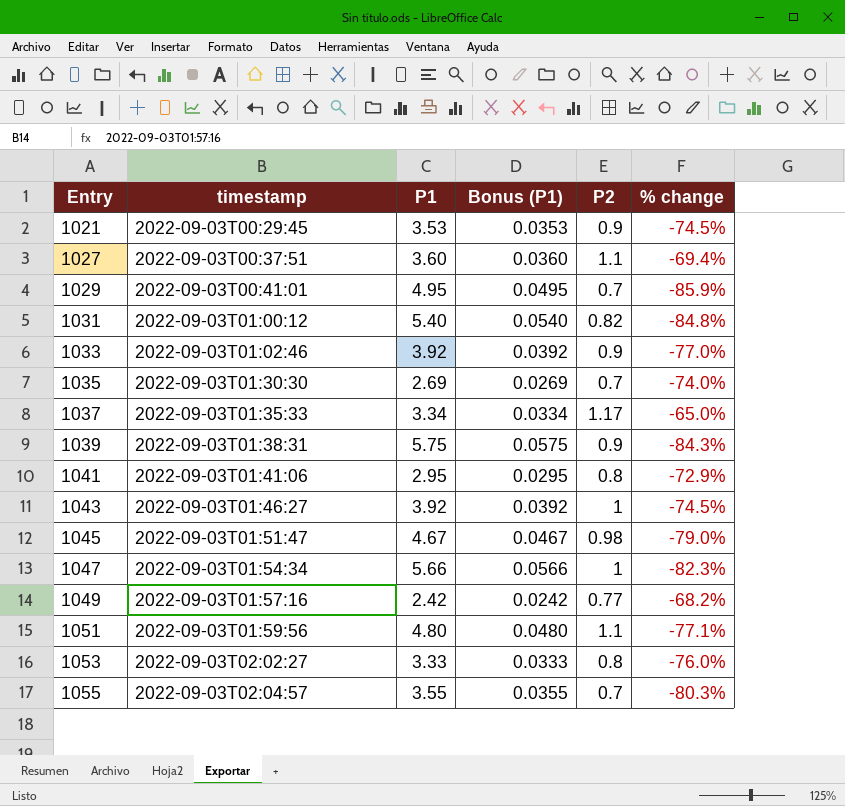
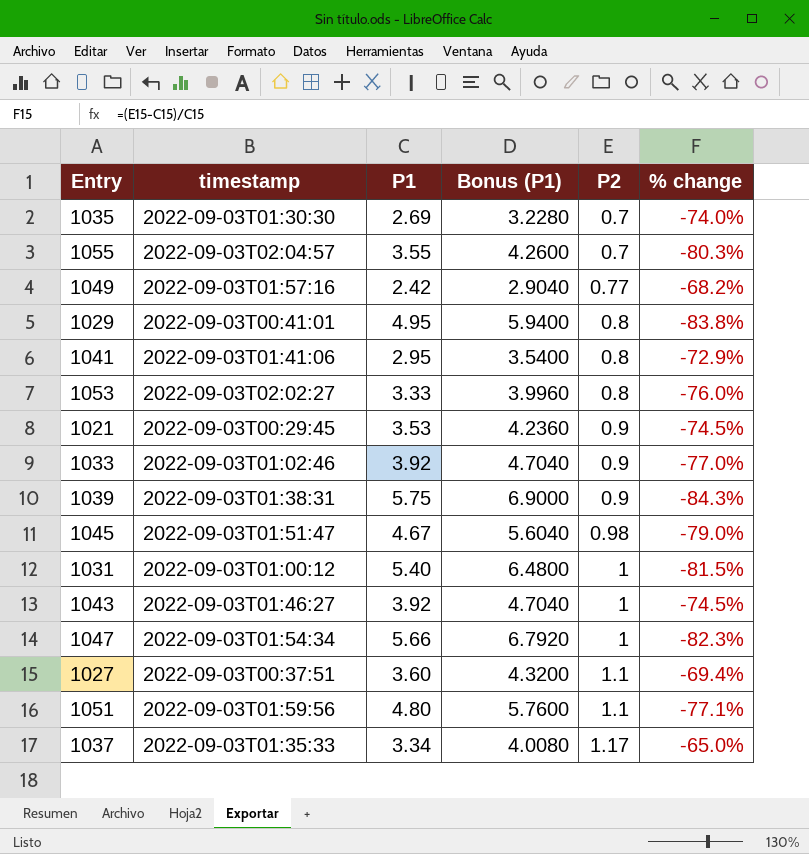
row order: Entry ascending -> P2 ascending
column Bonus (P1) | formula: [P1] * 0.01 -> [P1] * 1.2
1029 | P2: 0.7 -> 0.8
1029 | % change: -85.9% -> -83.8%
1031 | P2: 0.82 -> 1
1031 | % change: -84.8% -> -81.5%

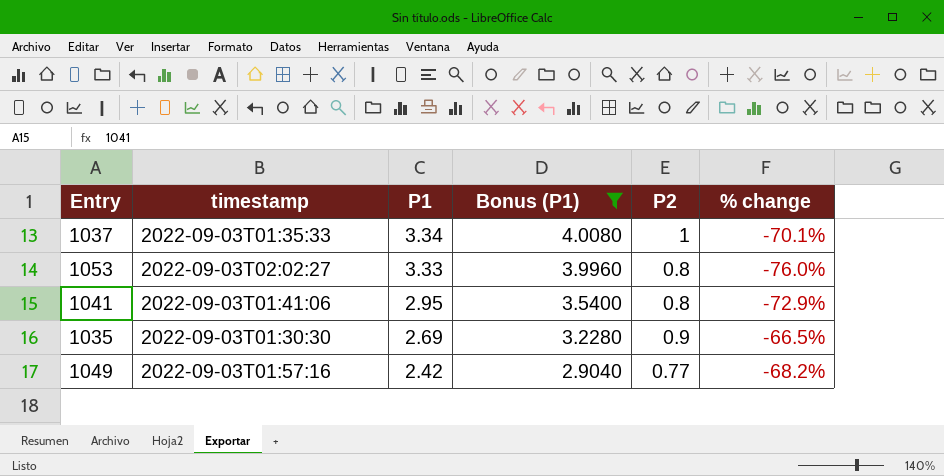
filter: none -> Bonus (P1) <= 4.0080
row order: P2 ascending -> P1 descending
1037 | P2: 1.17 -> 1
1037 | % change: -65.0% -> -70.1%
1035 | P2: 0.7 -> 0.9
1035 | % change: -74.0% -> -66.5%

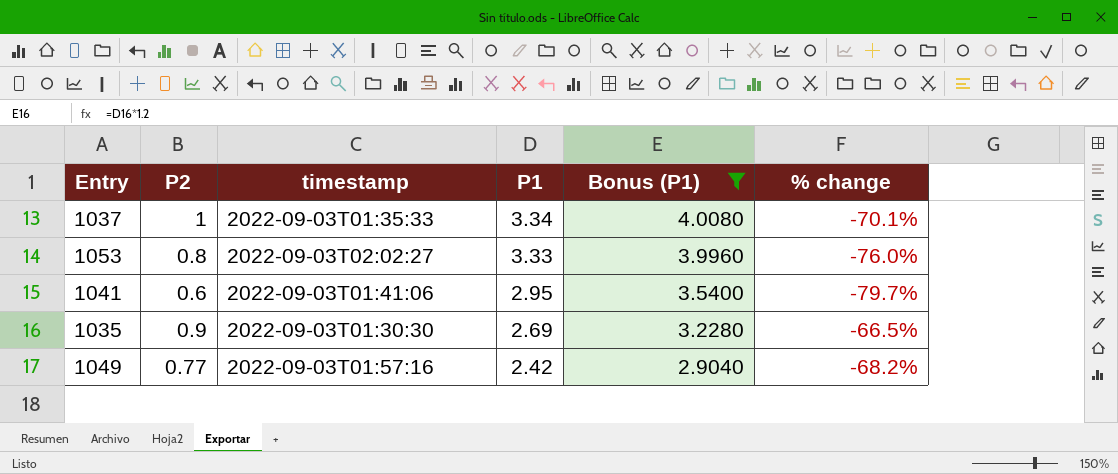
column P2 | position: 5 -> 2
1041 | P2: 0.8 -> 0.6
1041 | % change: -72.9% -> -79.7%

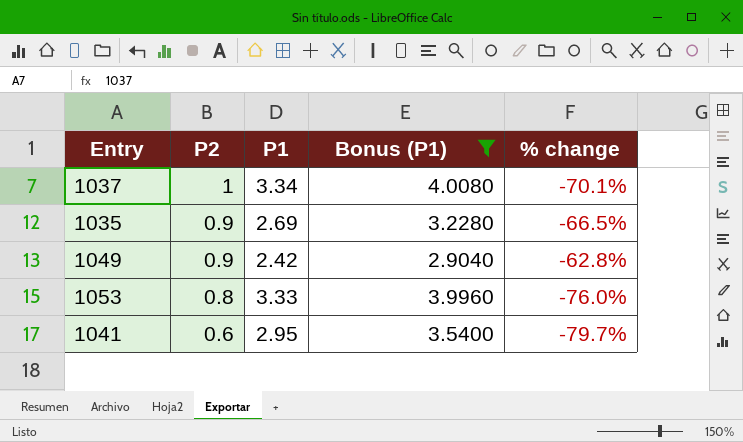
row order: P1 descending -> P2 descending
column timestamp | position: 3 -> none
1049 | P2: 0.77 -> 0.9
1049 | % change: -68.2% -> -62.8%

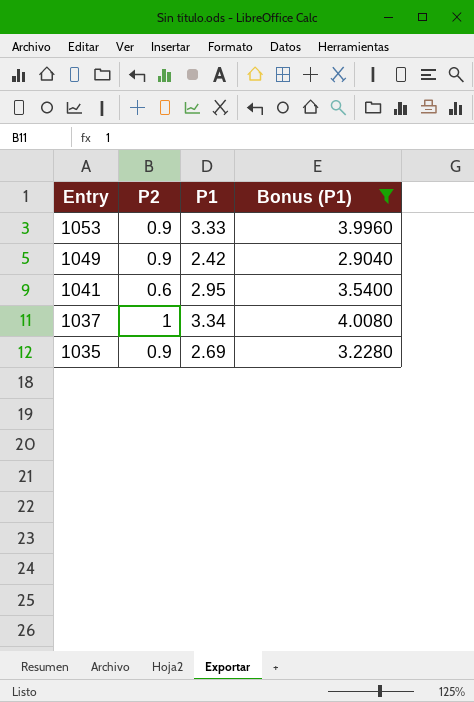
row order: P2 descending -> Entry descending
column % change | formula: ([P2] - [P1]) / [P1] -> none
1053 | P2: 0.8 -> 0.9

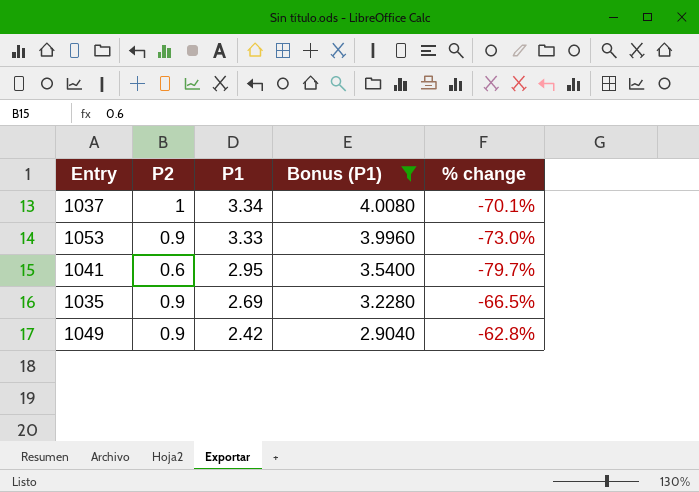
row order: Entry descending -> P1 descending
column % change | formula: none -> ([P2] - [P1]) / [P1]

